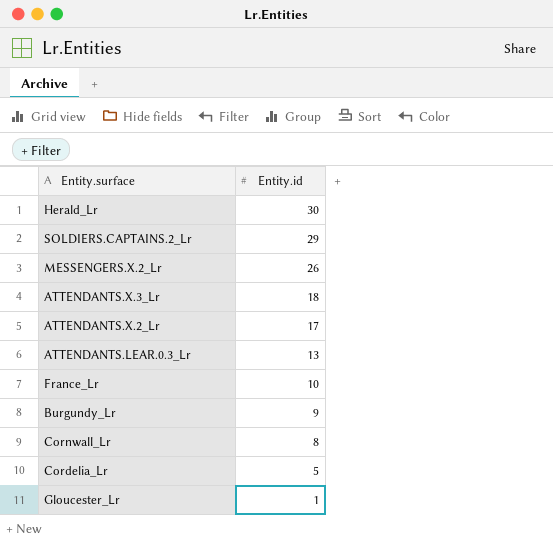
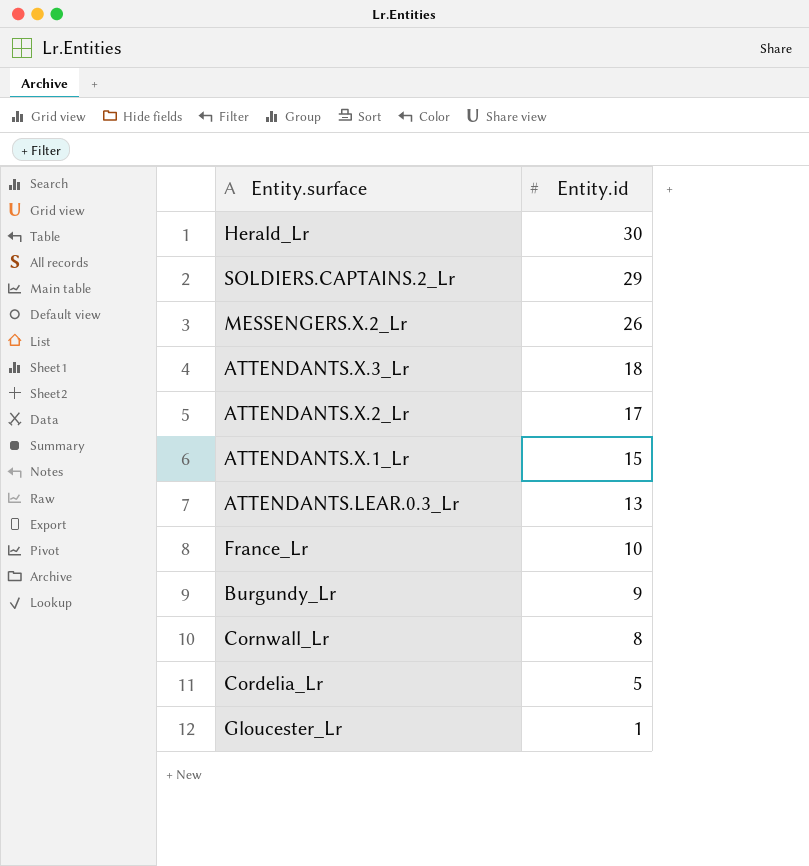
row ATTENDANTS.X.1_Lr: none -> 15

